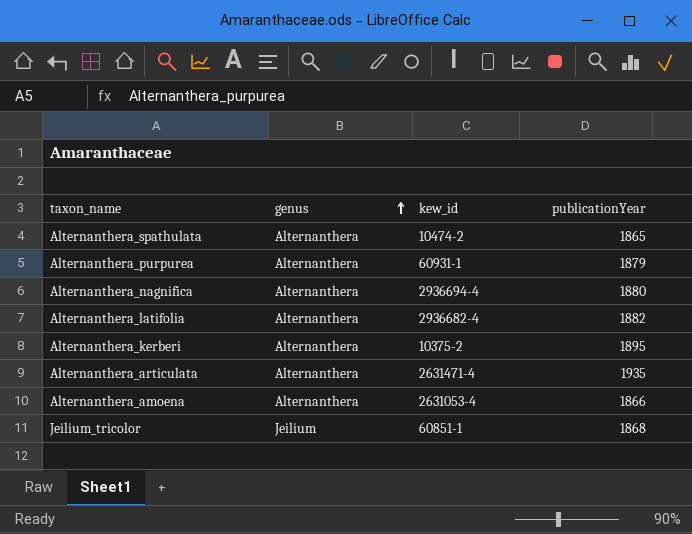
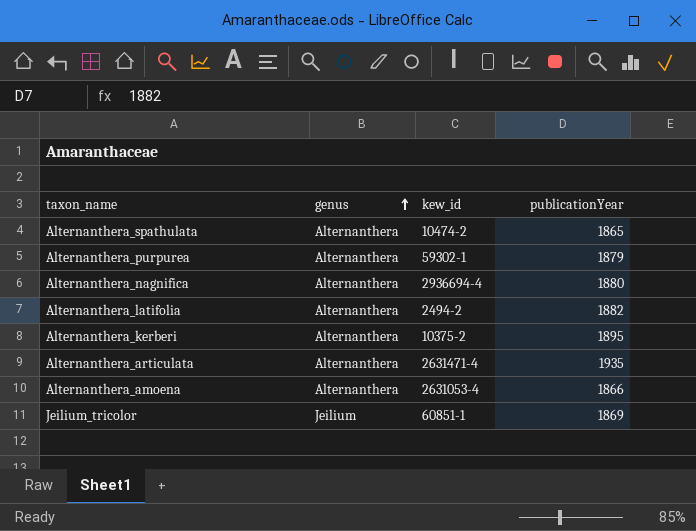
Alternanthera_purpurea | kew_id: 60931-1 -> 59302-1
Alternanthera_latifolia | kew_id: 2936682-4 -> 2494-2
Jeilium_tricolor | publicationYear: 1868 -> 1869

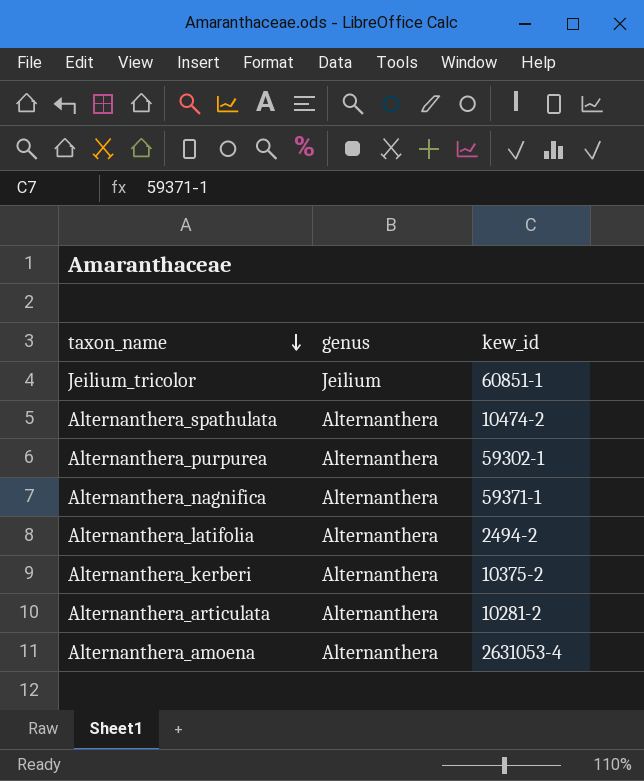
row order: genus ascending -> taxon_name descending
column publicationYear | position: 4 -> none
Alternanthera_nagnifica | kew_id: 2936694-4 -> 59371-1
Alternanthera_articulata | kew_id: 2631471-4 -> 10281-2

